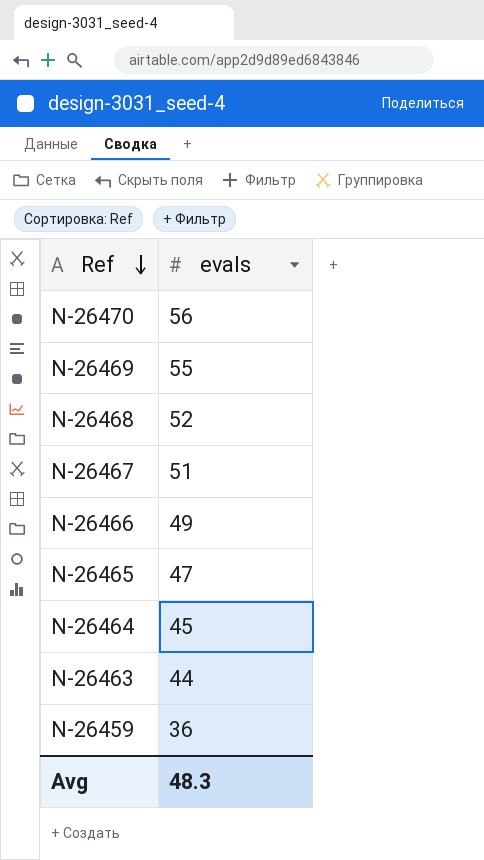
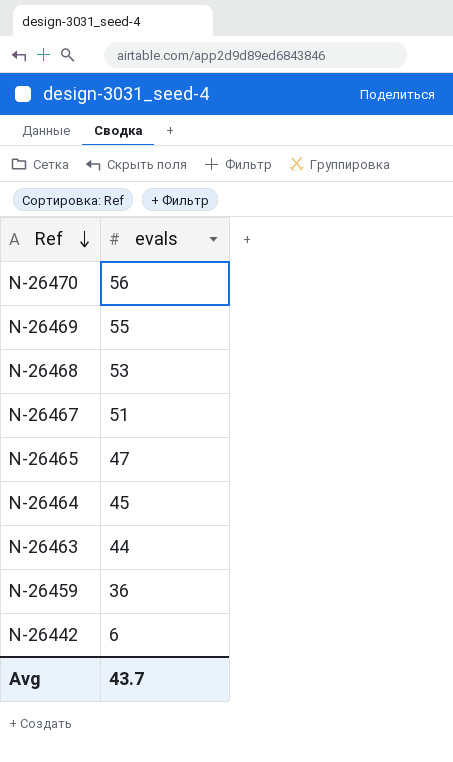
row N-26466: 49 -> none
N-26468 | evals: 52 -> 53
row N-26442: none -> 6
Avg | evals: 48.3 -> 43.7

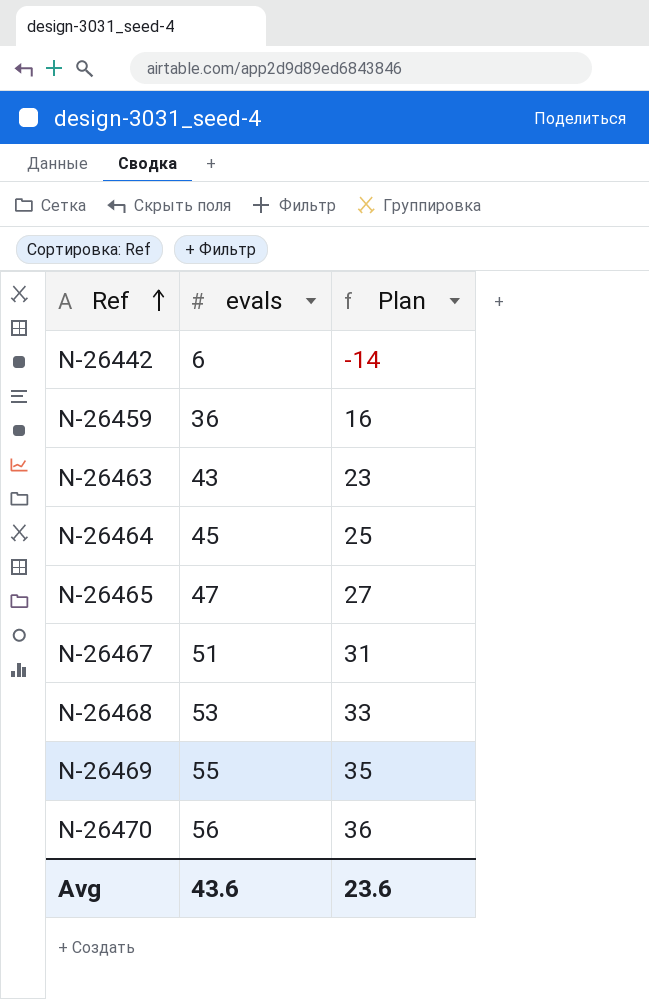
row order: Ref descending -> Ref ascending
column Plan | formula: none -> [evals] - 20
N-26463 | evals: 44 -> 43
Avg | evals: 43.7 -> 43.6

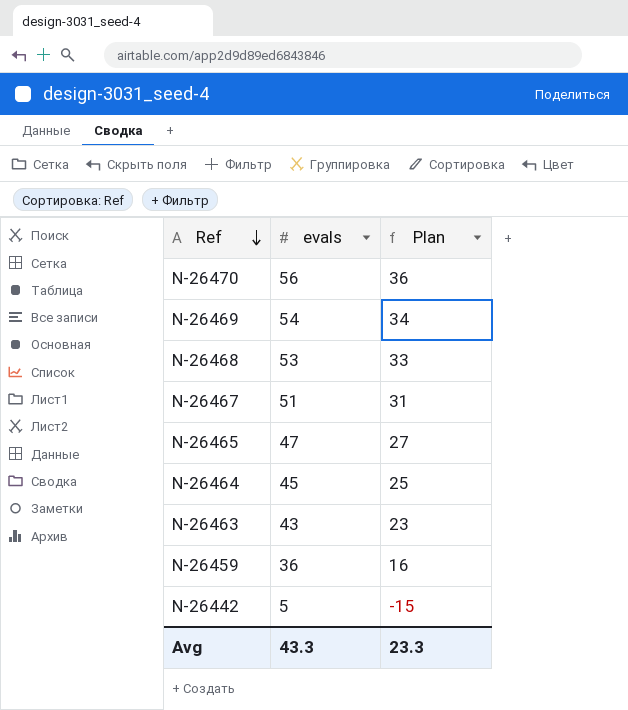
row order: Ref ascending -> Ref descending
N-26469 | evals: 55 -> 54
N-26469 | Plan: 35 -> 34
N-26442 | evals: 6 -> 5
N-26442 | Plan: -14 -> -15
Avg | evals: 43.6 -> 43.3
Avg | Plan: 23.6 -> 23.3

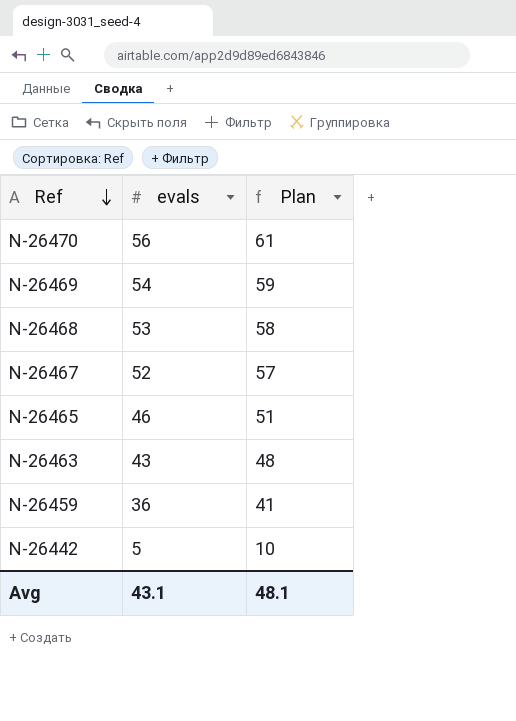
column Plan | formula: [evals] - 20 -> [evals] + 5
row N-26464: 45 | 25 -> none
N-26467 | evals: 51 -> 52
N-26465 | evals: 47 -> 46
Avg | evals: 43.3 -> 43.1
Avg | Plan: 23.3 -> 48.1

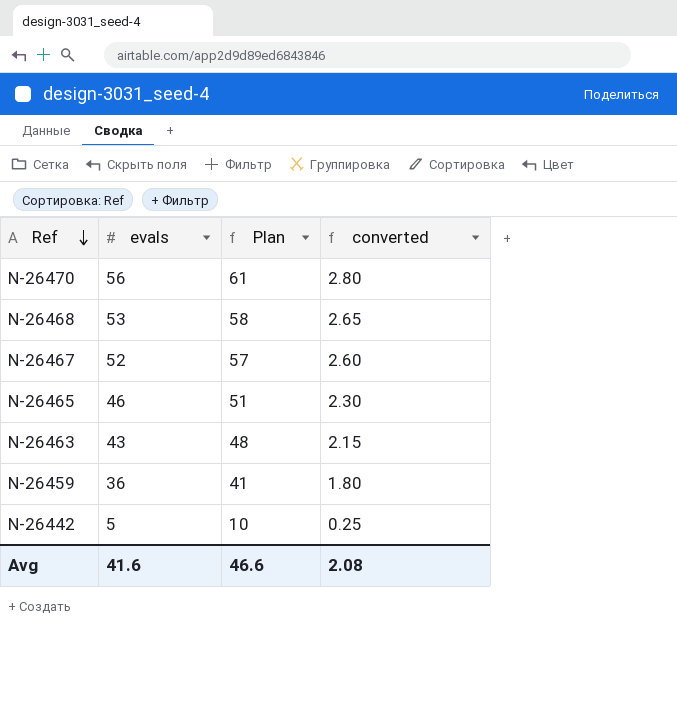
column converted | formula: none -> [evals] * 0.05
row N-26469: 54 | 59 -> none
Avg | evals: 43.1 -> 41.6
Avg | Plan: 48.1 -> 46.6

